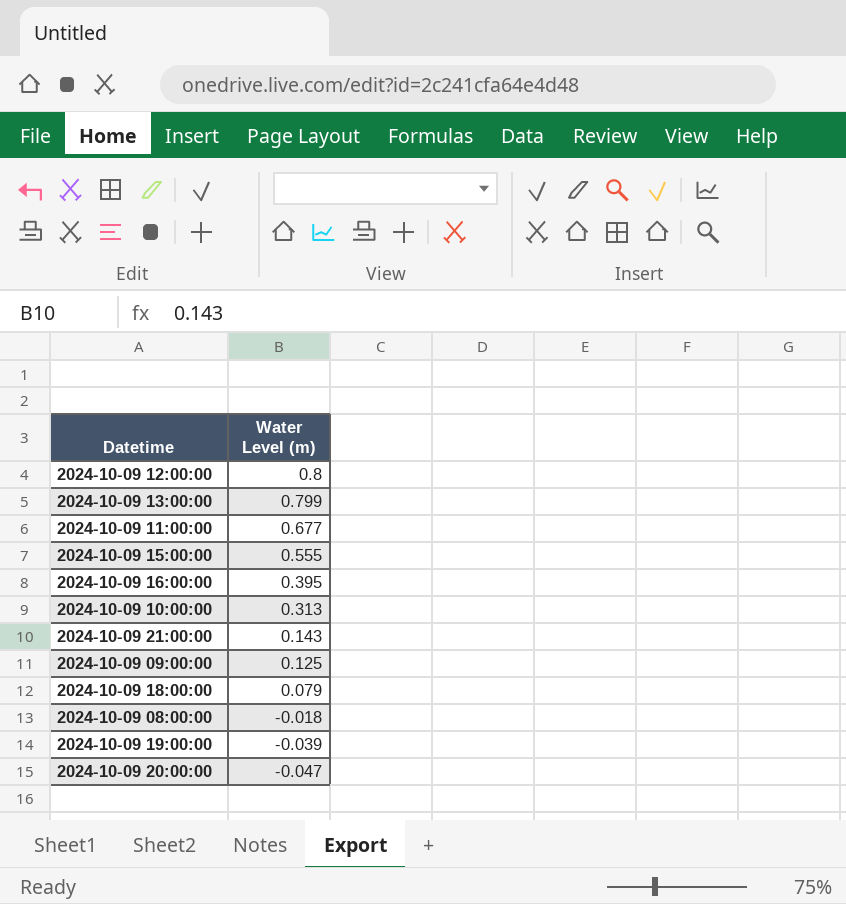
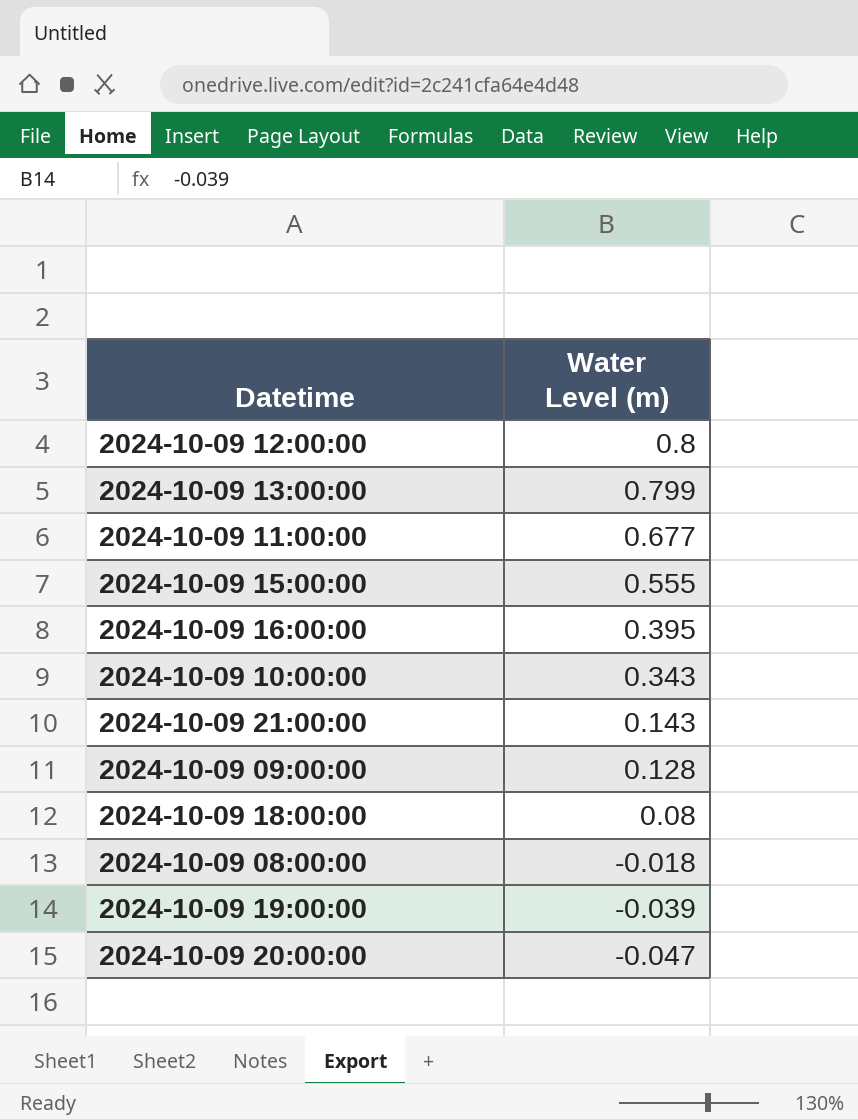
2024-10-09 10:00:00 | Water Level (m): 0.313 -> 0.343
2024-10-09 09:00:00 | Water Level (m): 0.125 -> 0.128
2024-10-09 18:00:00 | Water Level (m): 0.079 -> 0.08

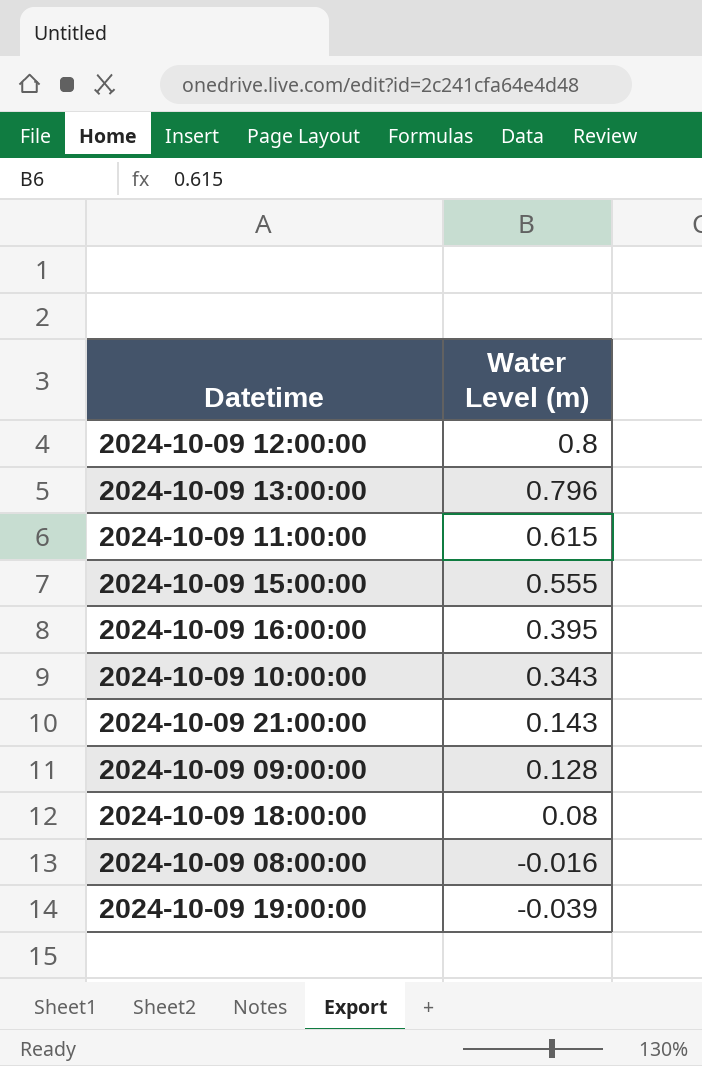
row 2024-10-09 20:00:00: -0.047 -> none
2024-10-09 13:00:00 | Water Level (m): 0.799 -> 0.796
2024-10-09 11:00:00 | Water Level (m): 0.677 -> 0.615
2024-10-09 08:00:00 | Water Level (m): -0.018 -> -0.016

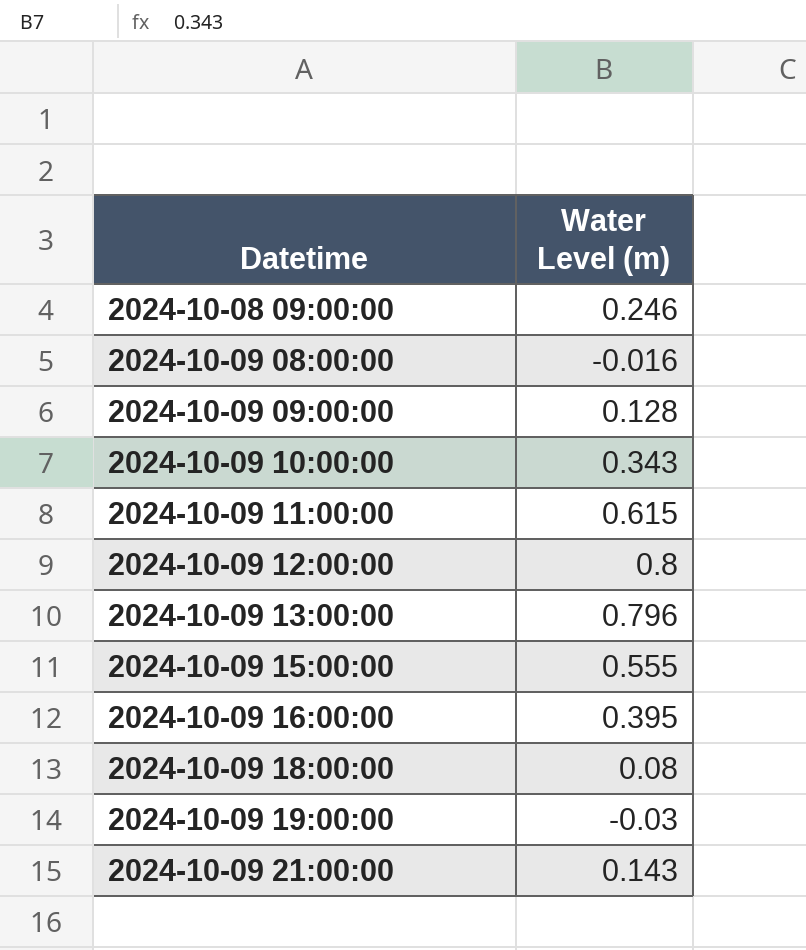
row order: Water Level (m) descending -> Datetime ascending
row 2024-10-08 09:00:00: none -> 0.246
2024-10-09 19:00:00 | Water Level (m): -0.039 -> -0.03

